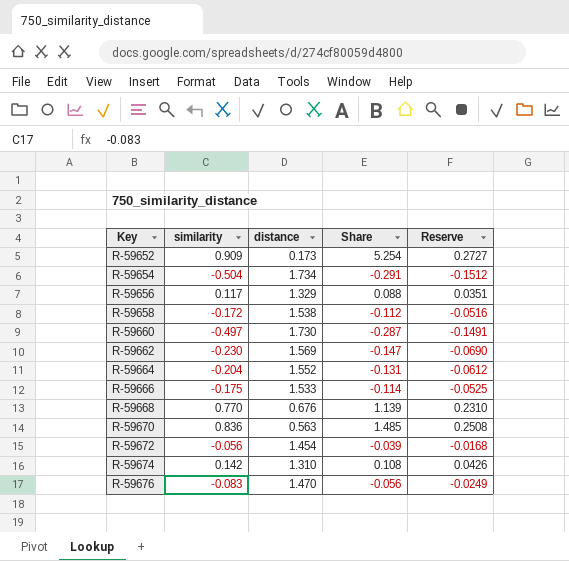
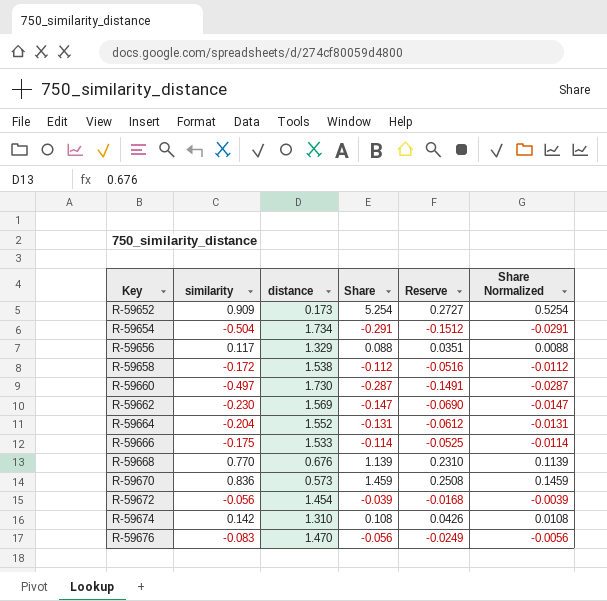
column Share Normalized | formula: none -> [Share] * 0.1
R-59670 | distance: 0.563 -> 0.573
R-59670 | Share: 1.485 -> 1.459

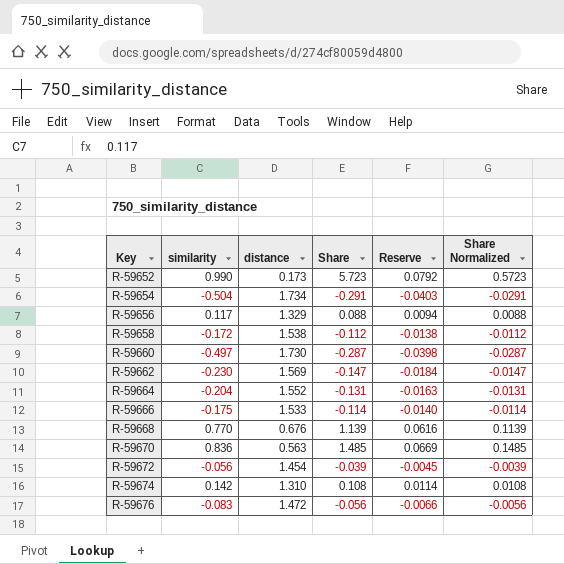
column Reserve | formula: [similarity] * 0.3 -> [similarity] * 0.08
R-59652 | similarity: 0.909 -> 0.990
R-59652 | Share: 5.254 -> 5.723
R-59652 | Share Normalized: 0.5254 -> 0.5723
R-59670 | distance: 0.573 -> 0.563
R-59670 | Share: 1.459 -> 1.485
R-59670 | Share Normalized: 0.1459 -> 0.1485
R-59676 | distance: 1.470 -> 1.472

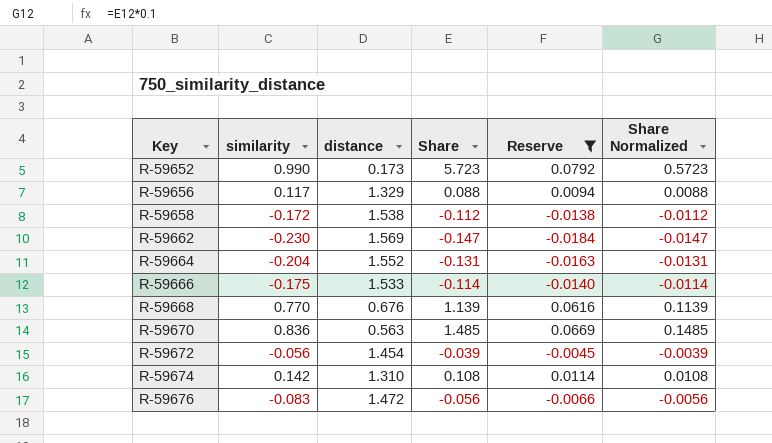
filter: none -> Reserve >= -0.0184

